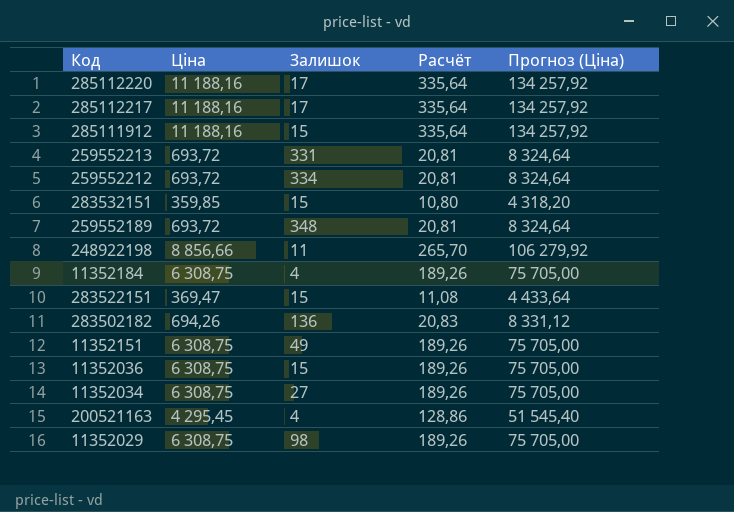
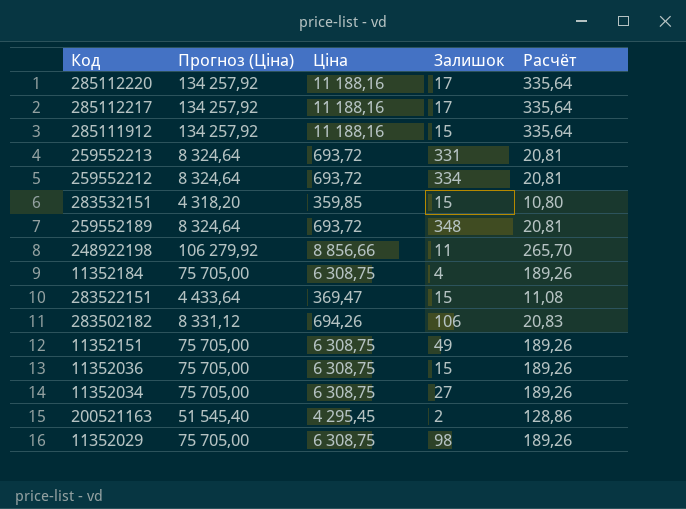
column Прогноз (Ціна) | position: 5 -> 2
283502182 | Залишок: 136 -> 106
200521163 | Залишок: 4 -> 2

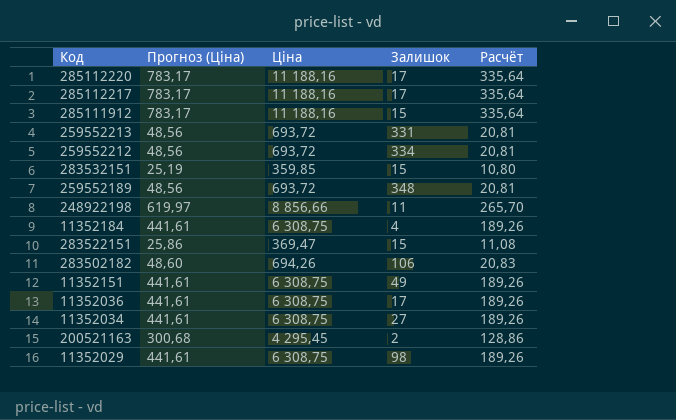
column Прогноз (Ціна) | formula: [Ціна] * 12 -> [Ціна] * 0,07
11352036 | Залишок: 15 -> 17

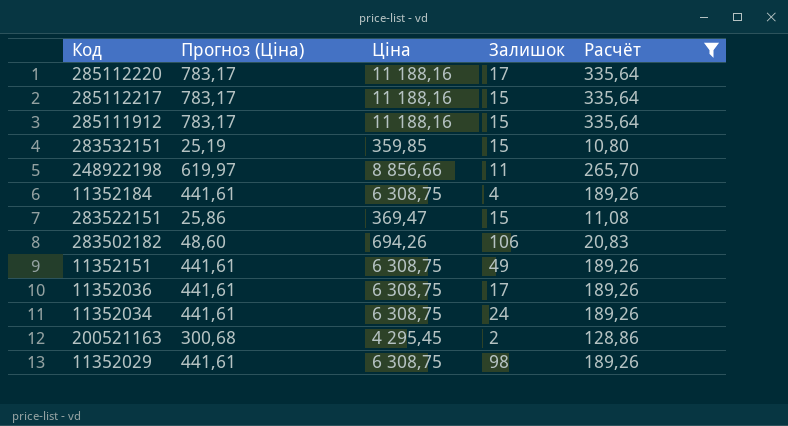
filter: none -> Расчёт != 20,81
285112217 | Залишок: 17 -> 15
11352034 | Залишок: 27 -> 24

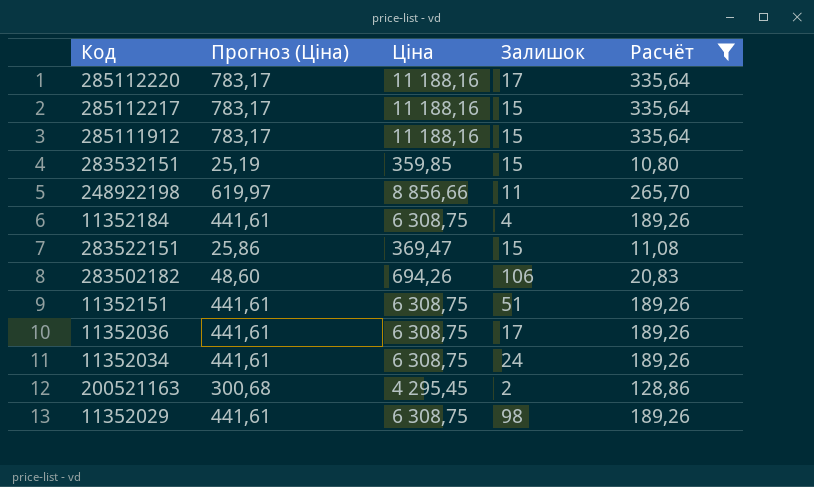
11352151 | Залишок: 49 -> 51

